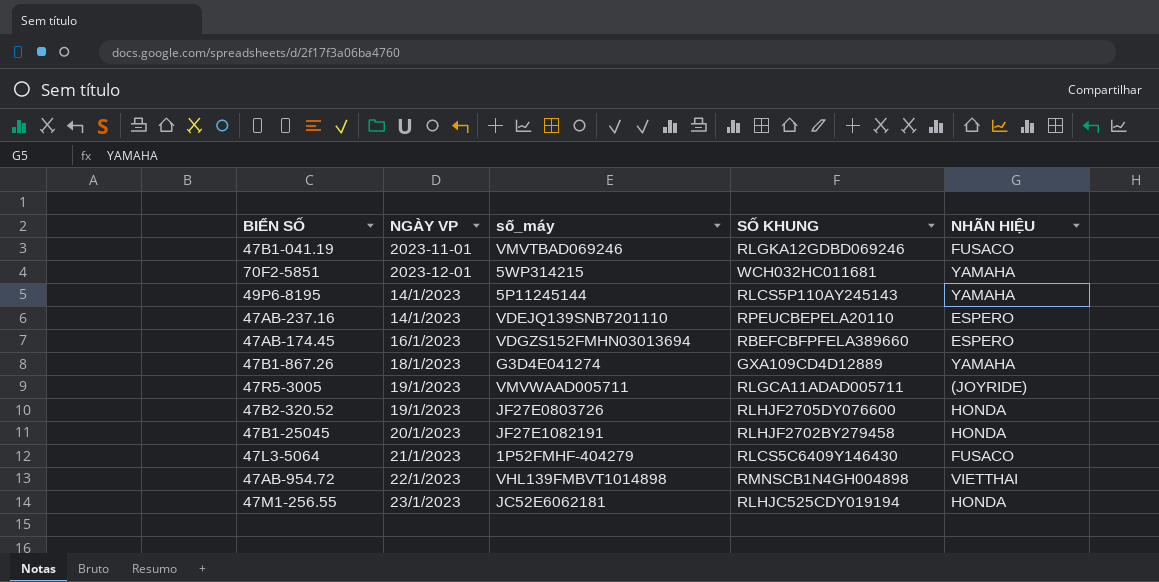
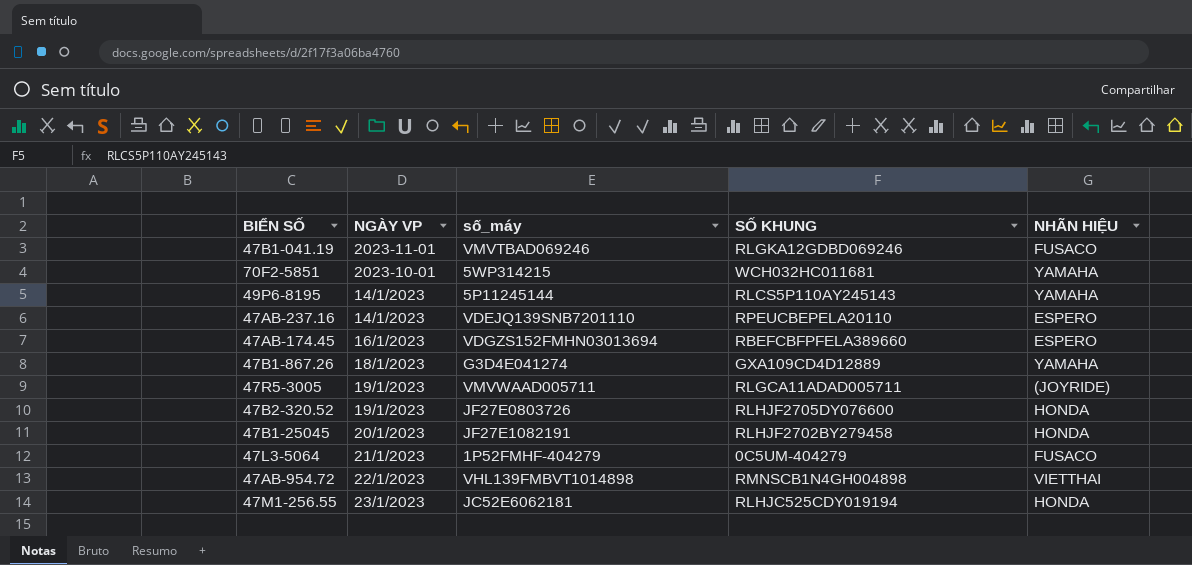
70F2-5851 | NGÀY VP: 2023-12-01 -> 2023-10-01
47L3-5064 | SỐ KHUNG: RLCS5C6409Y146430 -> 0C5UM-404279

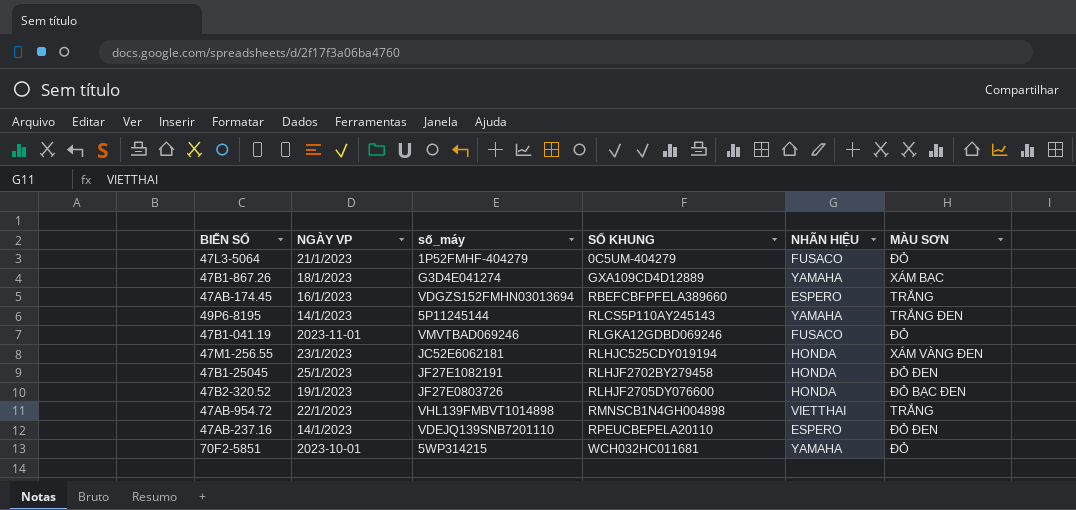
row order: none -> SỐ KHUNG ascending
column MÀU SƠN | position: none -> 6
row 47R5-3005: 19/1/2023 | VMVWAAD005711 | RLGCA11ADAD005711 | (JOYRIDE) -> none
47B1-25045 | NGÀY VP: 20/1/2023 -> 25/1/2023

